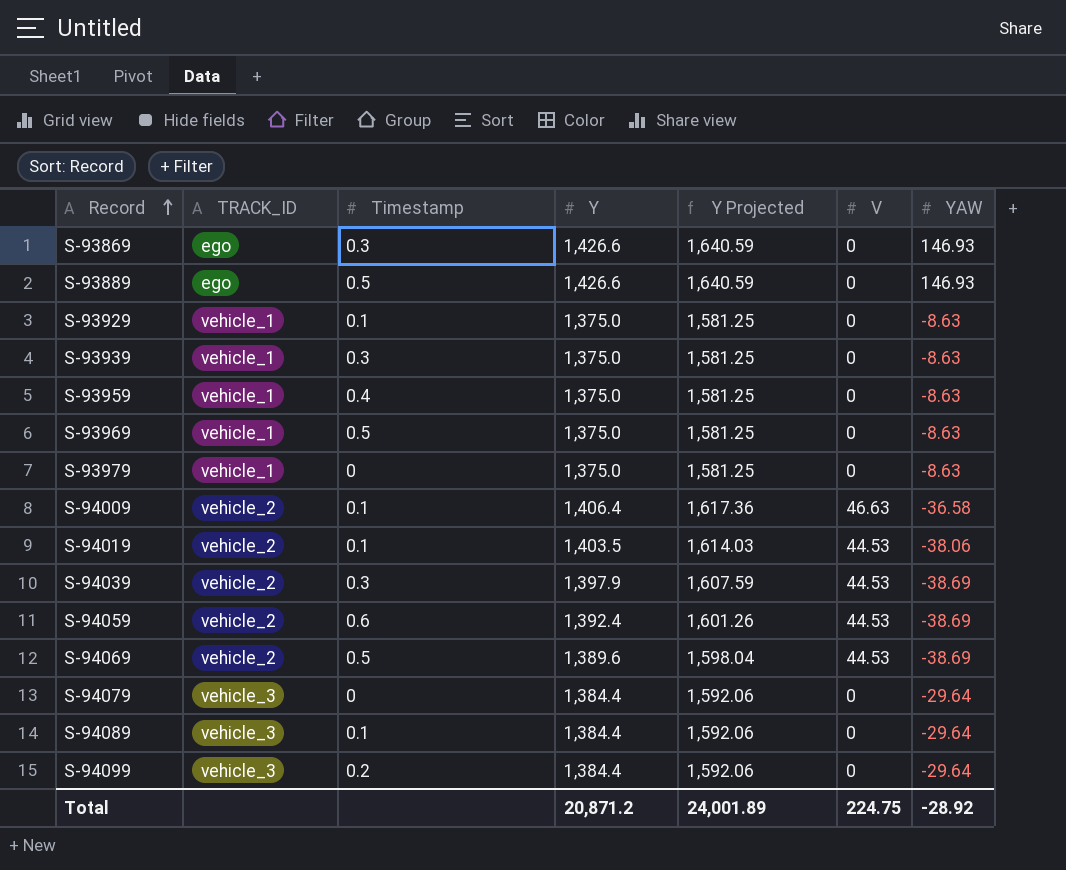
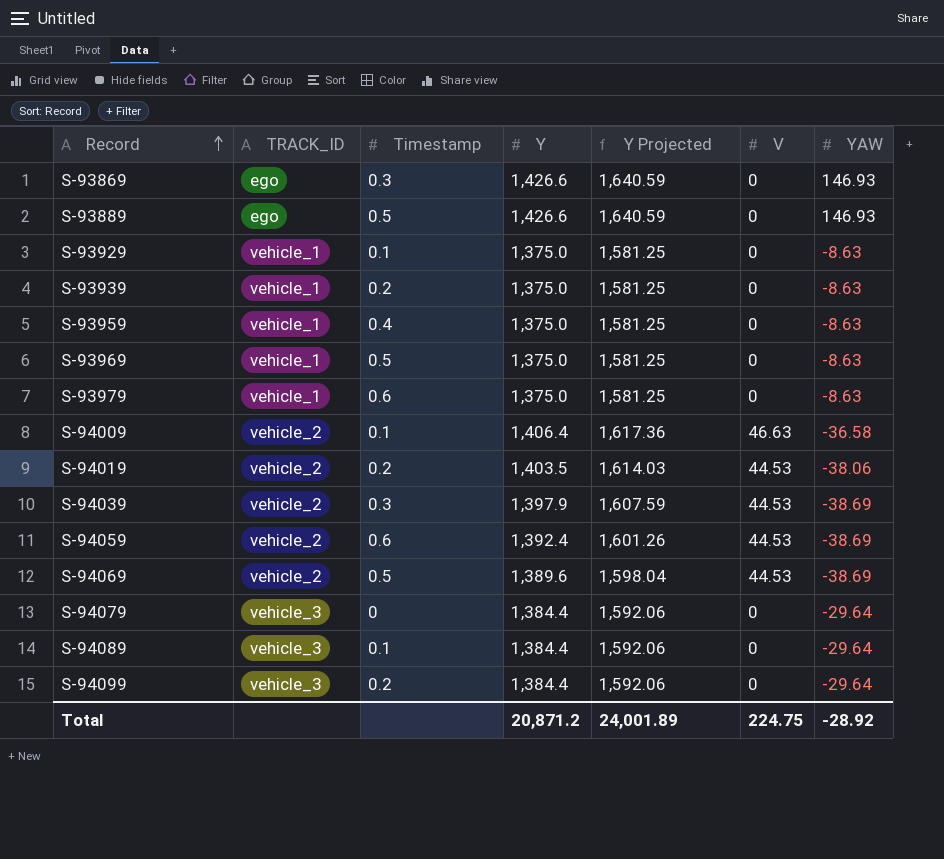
S-93939 | Timestamp: 0.3 -> 0.2
S-93979 | Timestamp: 0 -> 0.6
S-94019 | Timestamp: 0.1 -> 0.2

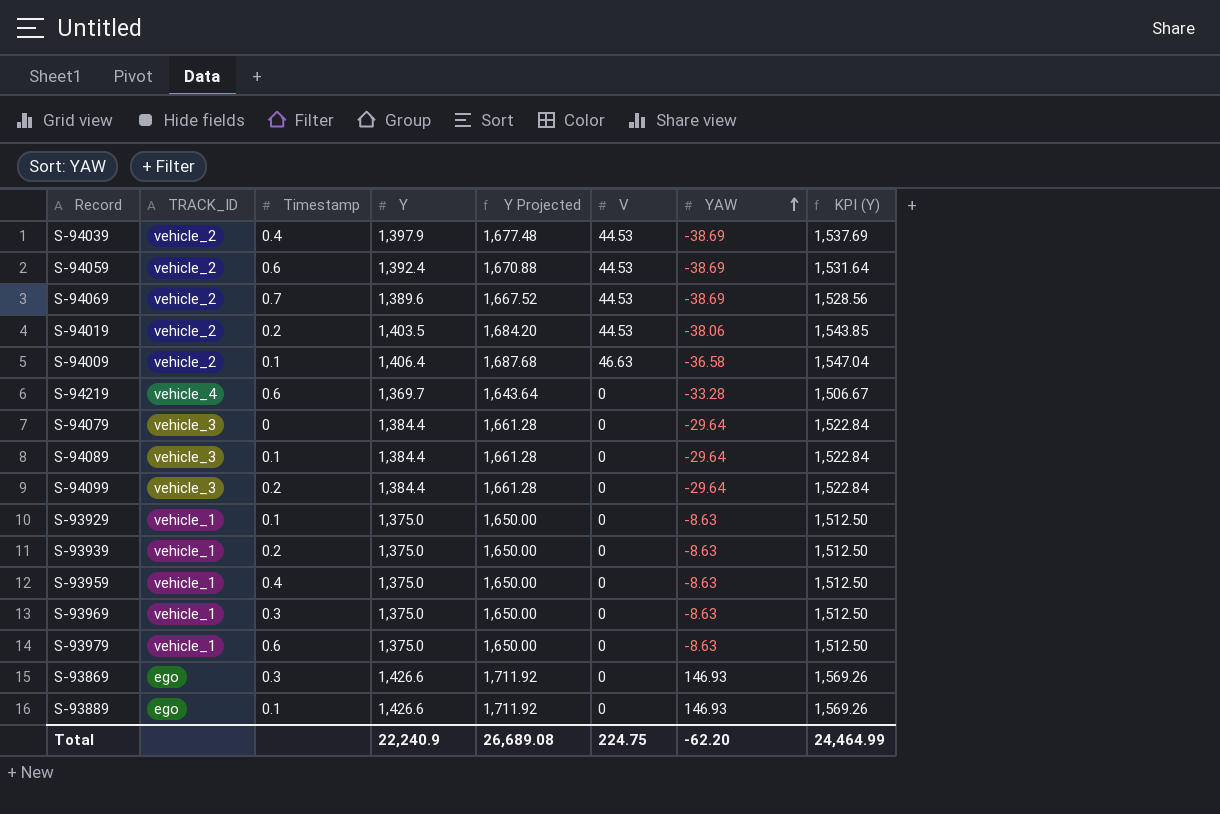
row order: Record ascending -> YAW ascending
column Y Projected | formula: [Y] * 1.15 -> [Y] * 1.2
column KPI (Y) | formula: none -> [Y] * 1.1
S-94039 | Timestamp: 0.3 -> 0.4
S-94069 | Timestamp: 0.5 -> 0.7
row S-94219: none -> vehicle_4 | 0.6 | 1,369.7 | 1,643.64 | 0 | -33.28 | 1,506.67
S-93969 | Timestamp: 0.5 -> 0.3
S-93889 | Timestamp: 0.5 -> 0.1
Total | Y: 20,871.2 -> 22,240.9
Total | Y Projected: 24,001.89 -> 26,689.08
Total | YAW: -28.92 -> -62.20

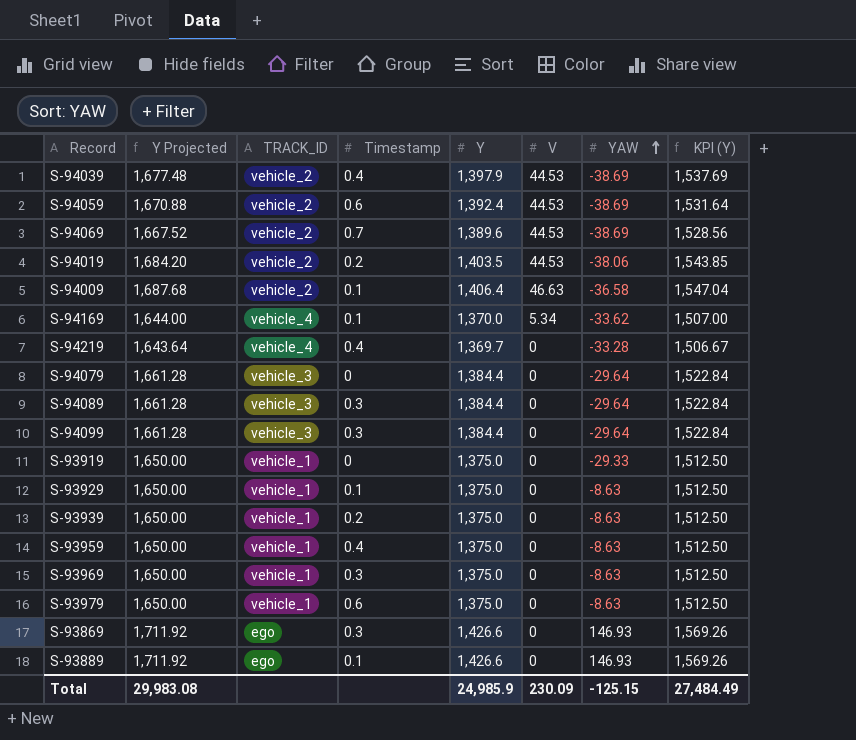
column Y Projected | position: 5 -> 2
row S-94169: none -> 1,644.00 | vehicle_4 | 0.1 | 1,370.0 | 5.34 | -33.62 | 1,507.00
S-94219 | Timestamp: 0.6 -> 0.4
S-94089 | Timestamp: 0.1 -> 0.3
S-94099 | Timestamp: 0.2 -> 0.3
row S-93919: none -> 1,650.00 | vehicle_1 | 0 | 1,375.0 | 0 | -29.33 | 1,512.50
Total | Y Projected: 26,689.08 -> 29,983.08
Total | Y: 22,240.9 -> 24,985.9
Total | V: 224.75 -> 230.09
Total | YAW: -62.20 -> -125.15
Total | KPI (Y): 24,464.99 -> 27,484.49

